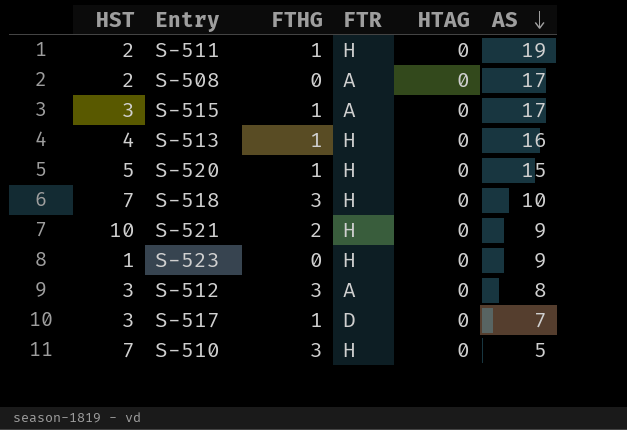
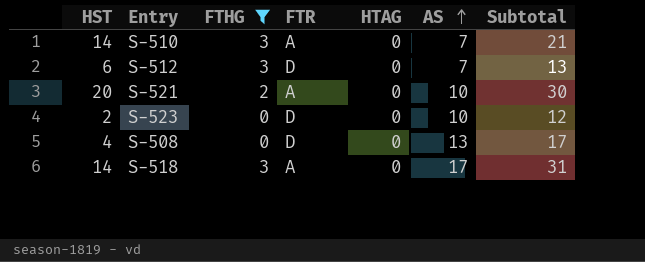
filter: none -> FTHG != 1
row order: AS descending -> AS ascending
column Subtotal | formula: none -> [HST] + [AS]
S-510 | HST: 7 -> 14
S-510 | FTR: H -> A
S-510 | AS: 5 -> 7
S-512 | HST: 3 -> 6
S-512 | FTR: A -> D
S-512 | AS: 8 -> 7
S-521 | HST: 10 -> 20
S-521 | FTR: H -> A
S-521 | AS: 9 -> 10
S-523 | HST: 1 -> 2
S-523 | FTR: H -> D
S-523 | AS: 9 -> 10
S-508 | HST: 2 -> 4
S-508 | FTR: A -> D
S-508 | AS: 17 -> 13
S-518 | HST: 7 -> 14
S-518 | FTR: H -> A
S-518 | AS: 10 -> 17

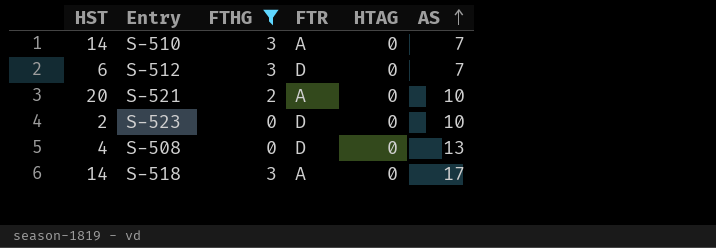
column Subtotal | formula: [HST] + [AS] -> none

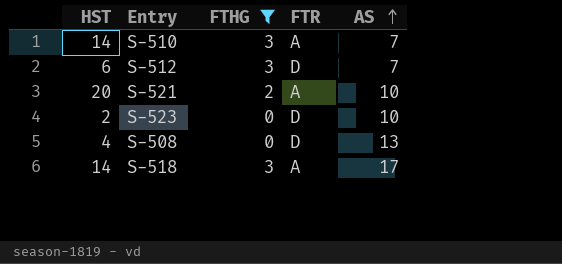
column HTAG | position: 5 -> none

